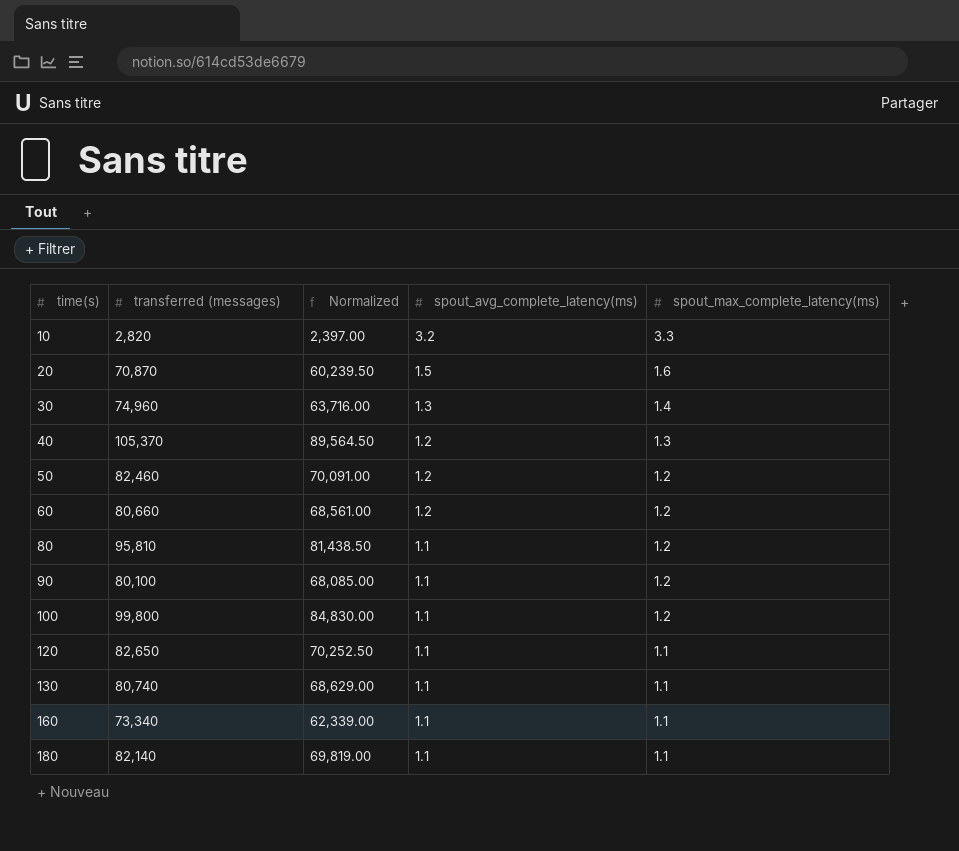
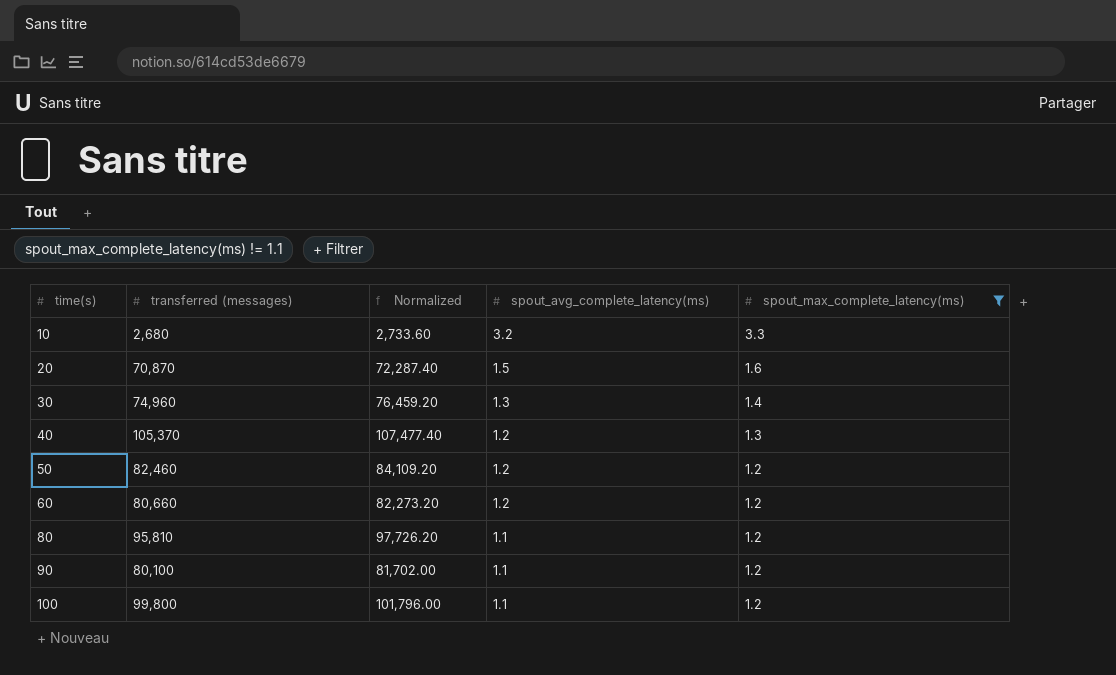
filter: none -> spout_max_complete_latency(ms) != 1.1
column Normalized | formula: [transferred (messages)] * 0.85 -> [transferred (messages)] * 1.02
10 | transferred (messages): 2,820 -> 2,680

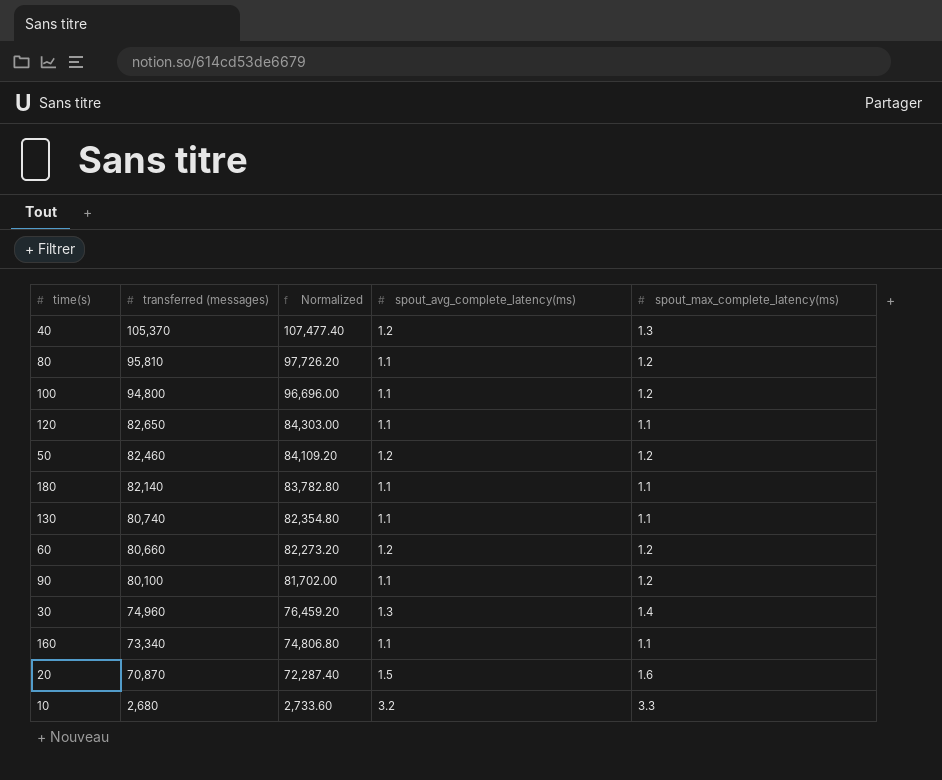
filter: spout_max_complete_latency(ms) != 1.1 -> none
row order: time(s) ascending -> transferred (messages) descending
100 | transferred (messages): 99,800 -> 94,800
100 | Normalized: 101,796.00 -> 96,696.00

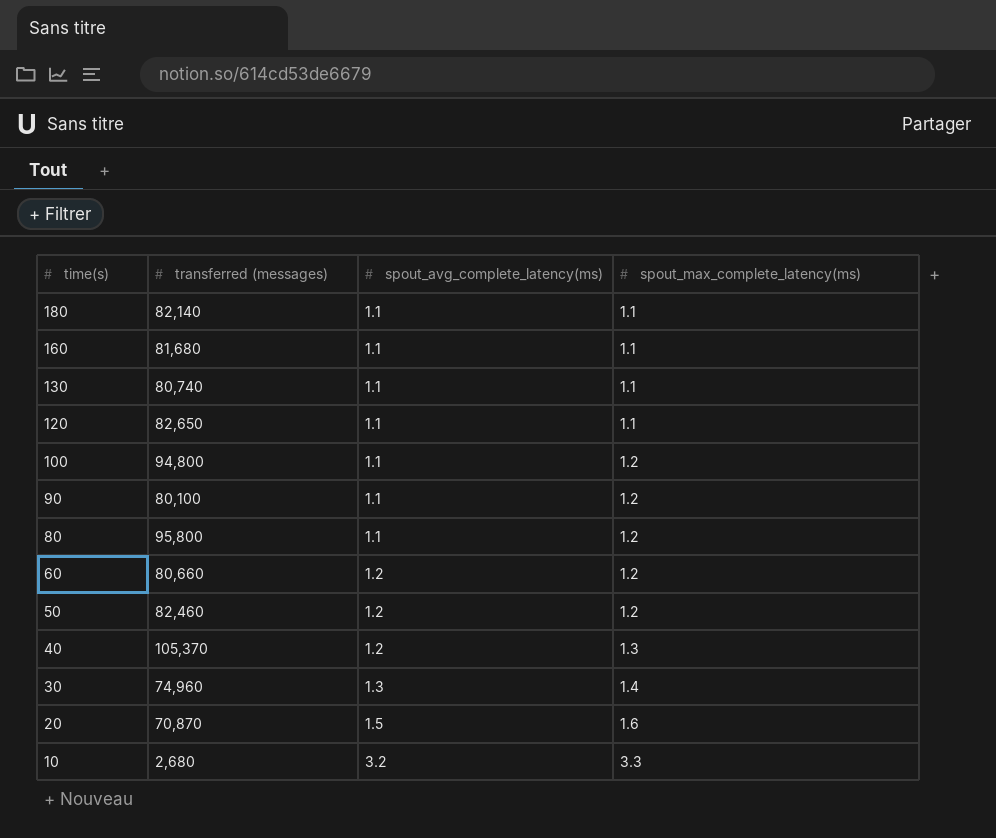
row order: transferred (messages) descending -> time(s) descending
column Normalized | formula: [transferred (messages)] * 1.02 -> none
160 | transferred (messages): 73,340 -> 81,680
80 | transferred (messages): 95,810 -> 95,800

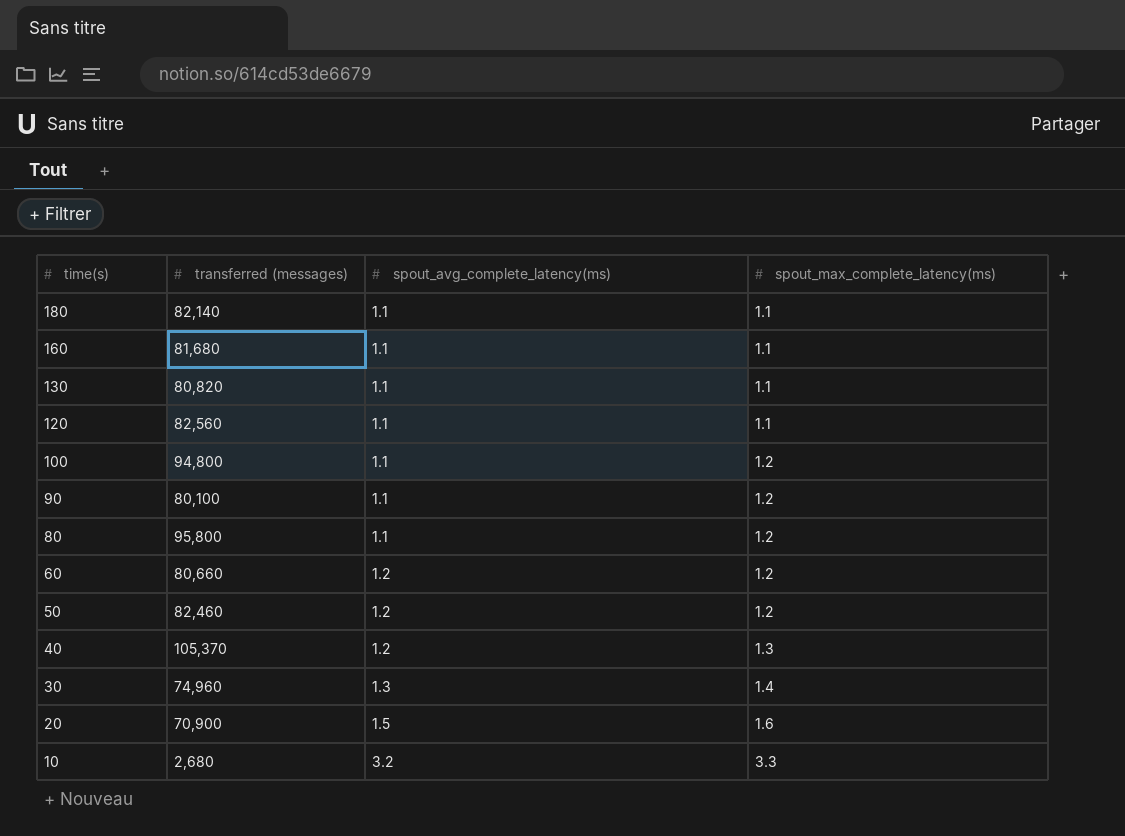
130 | transferred (messages): 80,740 -> 80,820
120 | transferred (messages): 82,650 -> 82,560
20 | transferred (messages): 70,870 -> 70,900

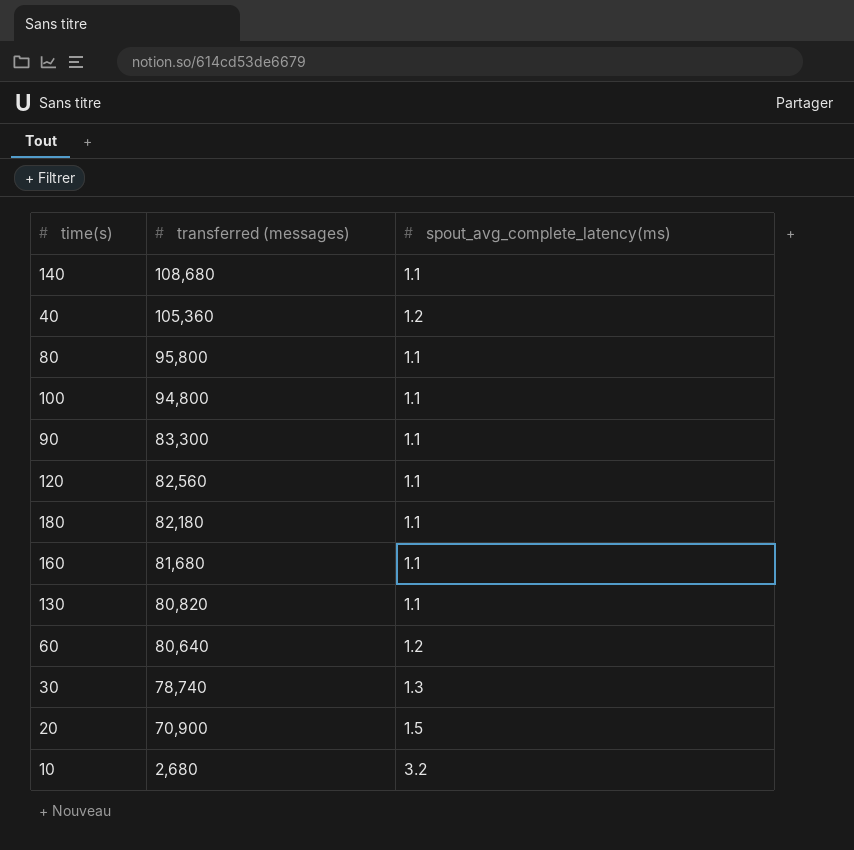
row order: time(s) descending -> transferred (messages) descending
column spout_max_complete_latency(ms) | position: 4 -> none
row 50: 82,460 | 1.2 | 1.2 -> none
row 140: none -> 108,680 | 1.1
40 | transferred (messages): 105,370 -> 105,360
90 | transferred (messages): 80,100 -> 83,300
180 | transferred (messages): 82,140 -> 82,180
60 | transferred (messages): 80,660 -> 80,640
30 | transferred (messages): 74,960 -> 78,740

